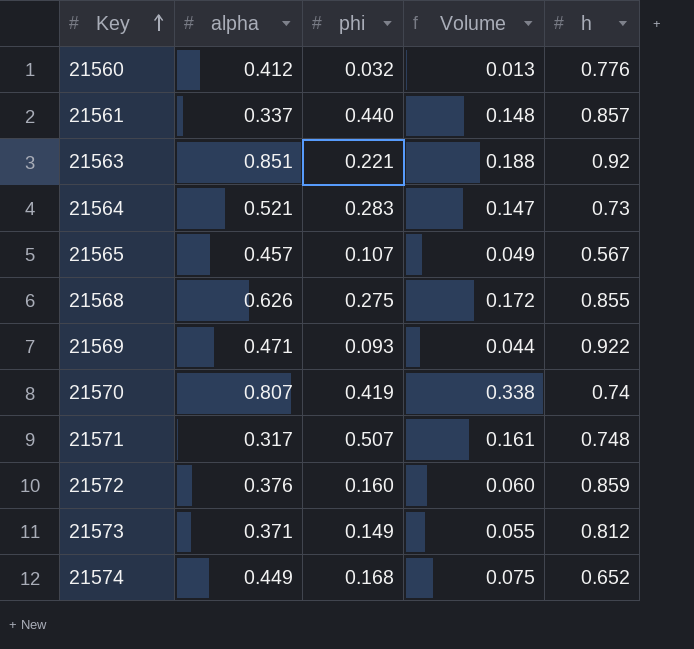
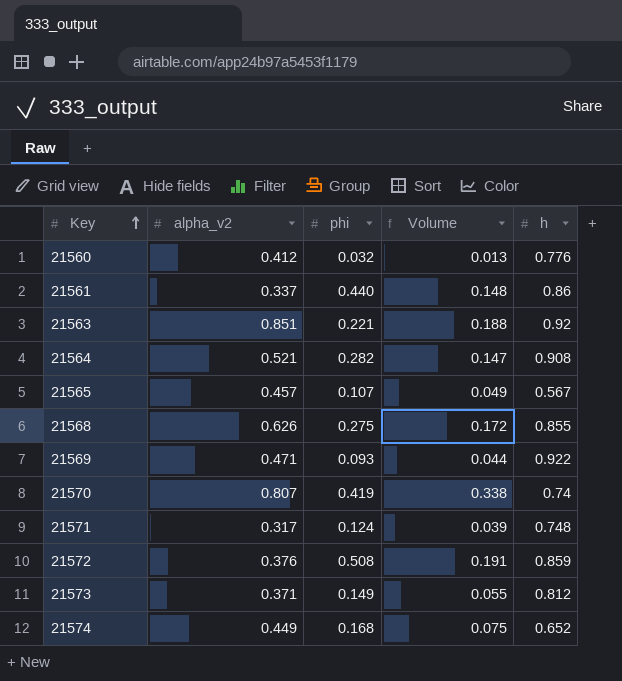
column name: alpha -> alpha_v2
21561 | h: 0.857 -> 0.86
21564 | phi: 0.283 -> 0.282
21564 | h: 0.73 -> 0.908
21571 | phi: 0.507 -> 0.124
21571 | Volume: 0.161 -> 0.039
21572 | phi: 0.160 -> 0.508
21572 | Volume: 0.060 -> 0.191

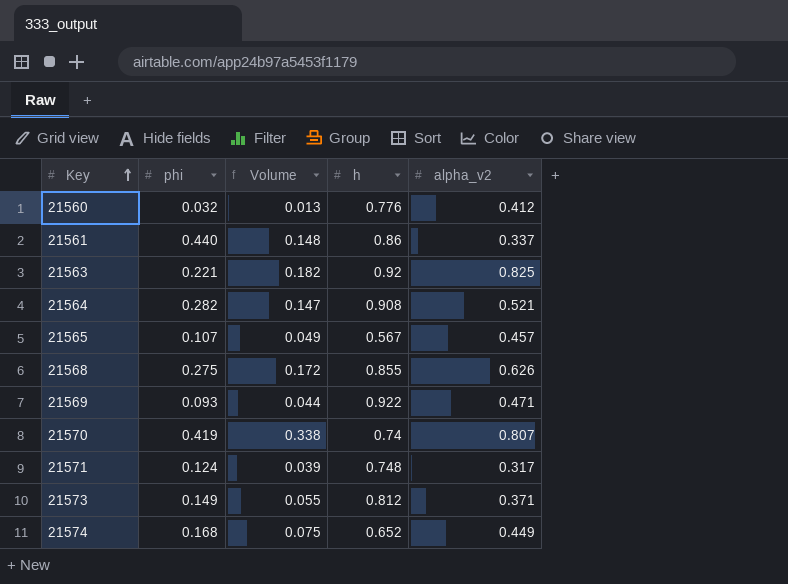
column alpha_v2 | position: 2 -> 5
row 21572: 0.376 | 0.508 | 0.191 | 0.859 -> none
21563 | Volume: 0.188 -> 0.182
21563 | alpha_v2: 0.851 -> 0.825

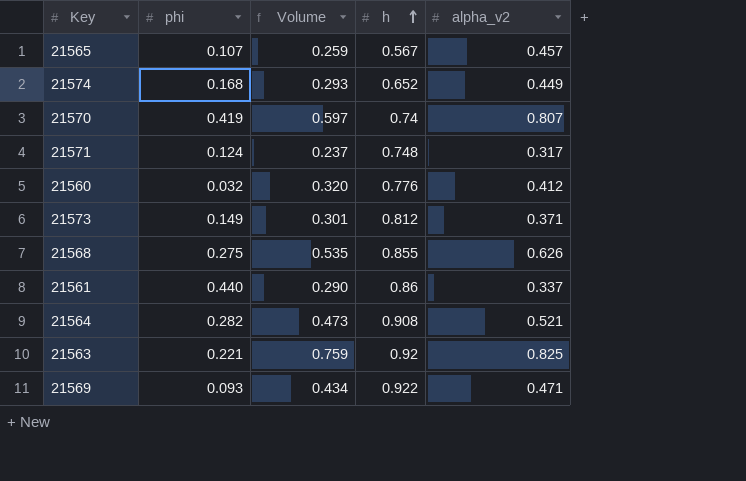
row order: Key ascending -> h ascending
column Volume | formula: [phi] * [alpha_v2] -> [h] * [alpha_v2]

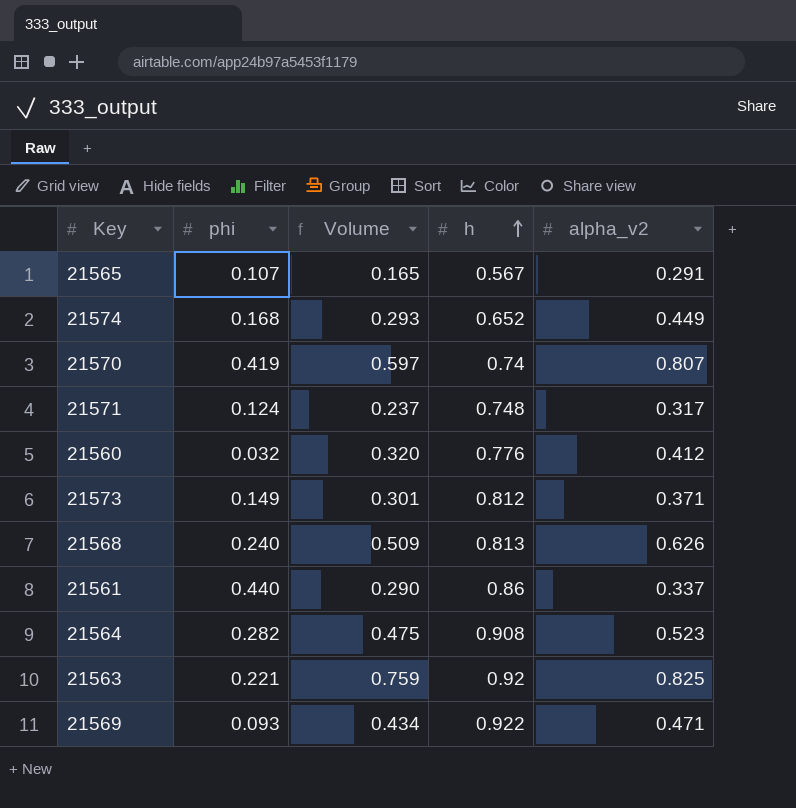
21565 | Volume: 0.259 -> 0.165
21565 | alpha_v2: 0.457 -> 0.291
21568 | phi: 0.275 -> 0.240
21568 | Volume: 0.535 -> 0.509
21568 | h: 0.855 -> 0.813
21564 | Volume: 0.473 -> 0.475
21564 | alpha_v2: 0.521 -> 0.523

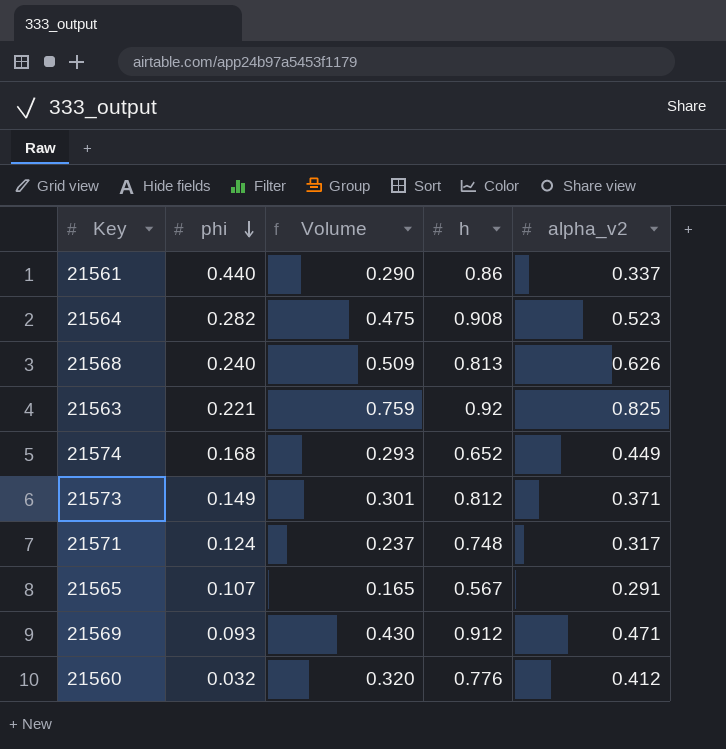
row order: h ascending -> phi descending
row 21570: 0.419 | 0.597 | 0.74 | 0.807 -> none
21569 | Volume: 0.434 -> 0.430
21569 | h: 0.922 -> 0.912

